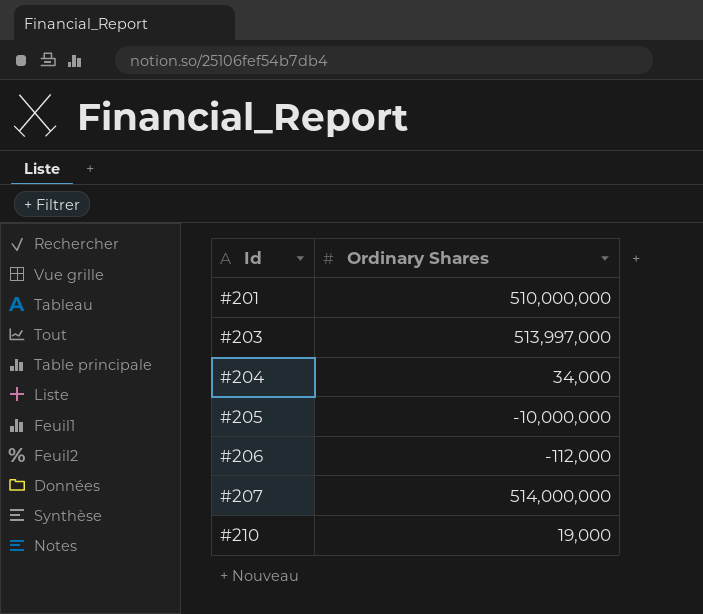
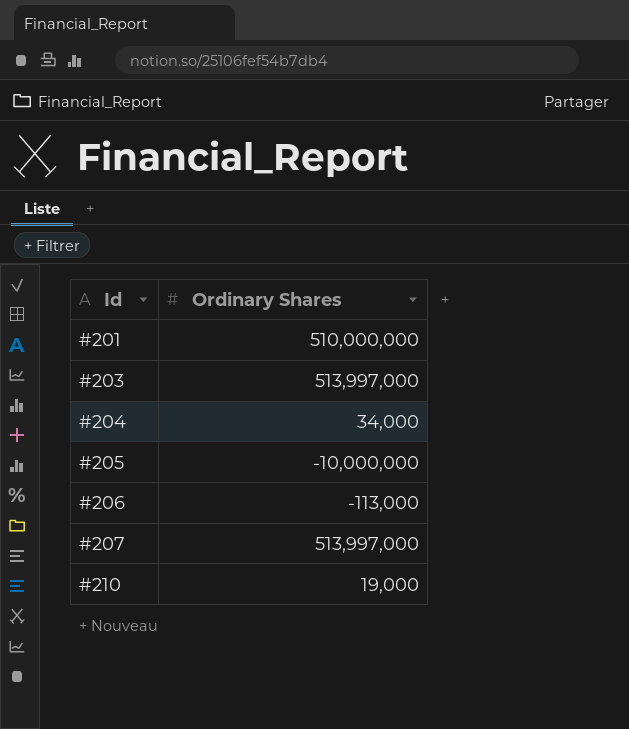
#206 | Ordinary Shares: -112,000 -> -113,000
#207 | Ordinary Shares: 514,000,000 -> 513,997,000

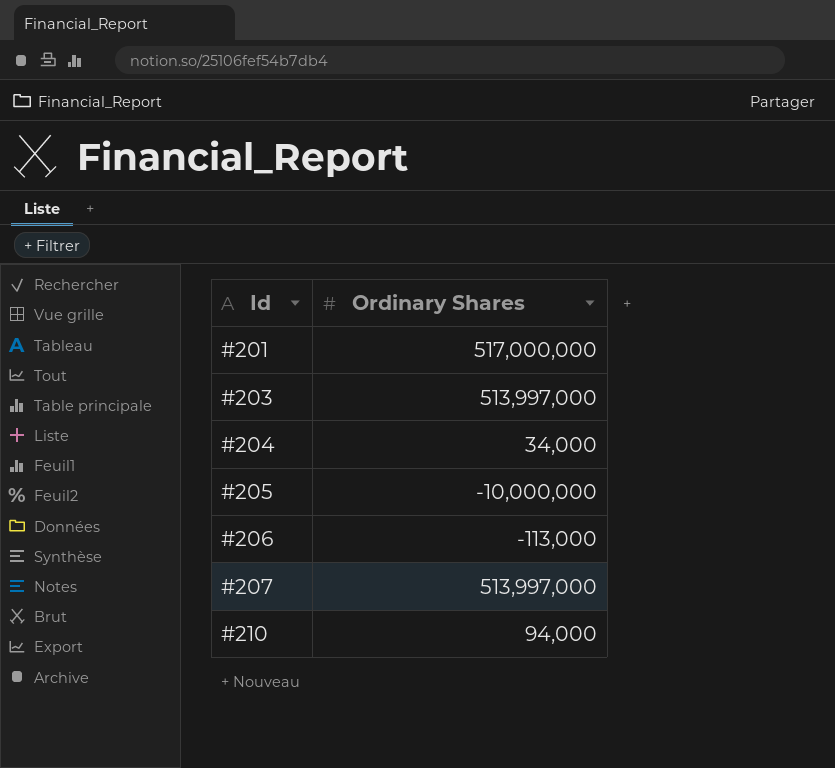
#201 | Ordinary Shares: 510,000,000 -> 517,000,000
#210 | Ordinary Shares: 19,000 -> 94,000

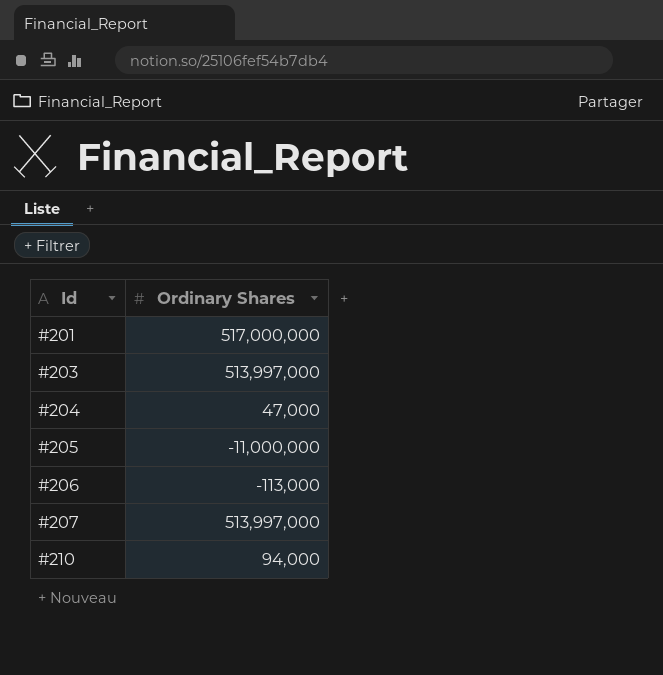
#204 | Ordinary Shares: 34,000 -> 47,000
#205 | Ordinary Shares: -10,000,000 -> -11,000,000

